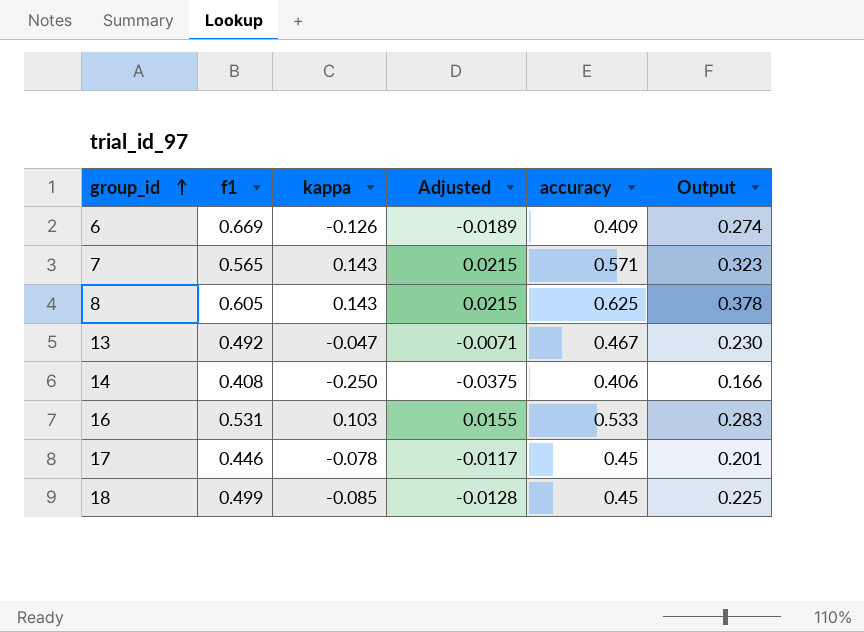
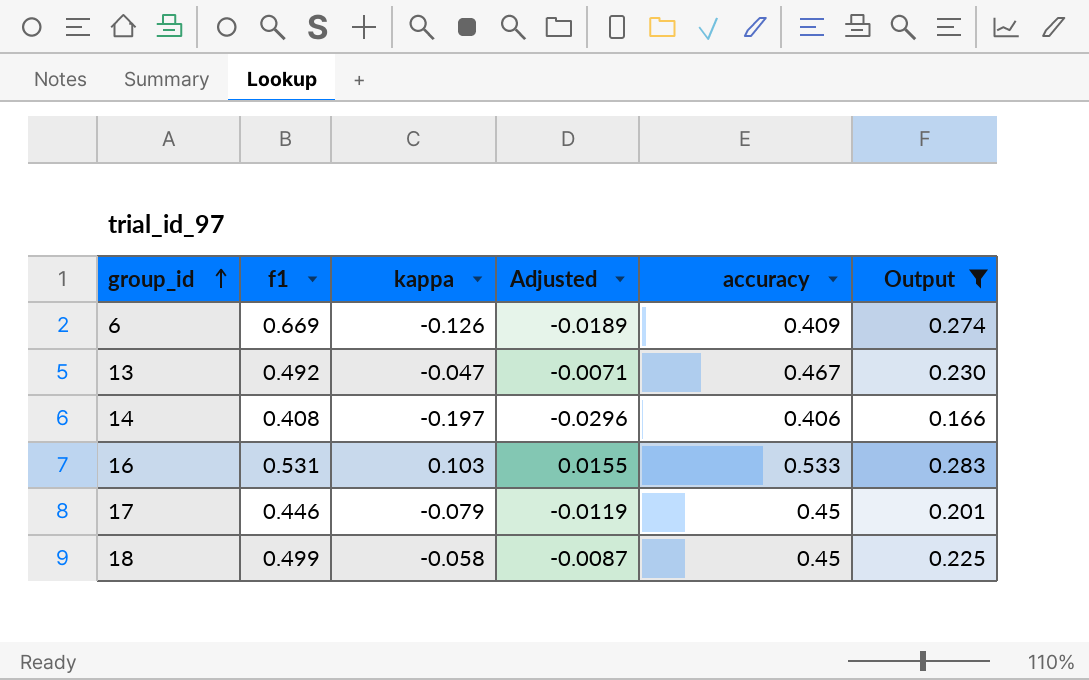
filter: none -> Output <= 0.283
14 | kappa: -0.250 -> -0.197
14 | Adjusted: -0.0375 -> -0.0296
17 | kappa: -0.078 -> -0.079
17 | Adjusted: -0.0117 -> -0.0119
18 | kappa: -0.085 -> -0.058
18 | Adjusted: -0.0128 -> -0.0087

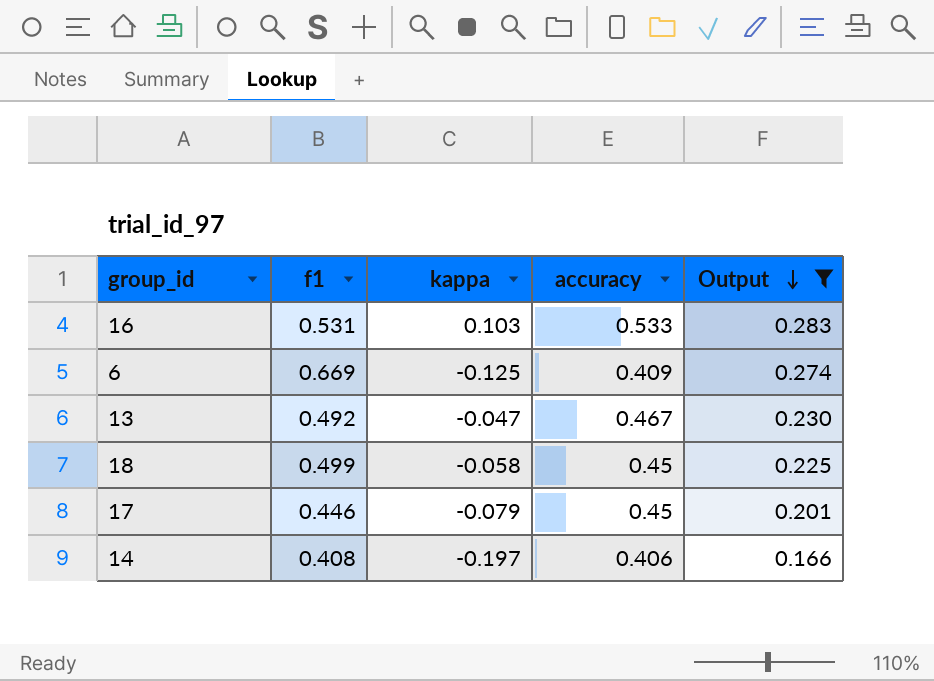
row order: group_id ascending -> Output descending
column Adjusted | formula: [kappa] * 0.15 -> none
6 | kappa: -0.126 -> -0.125

